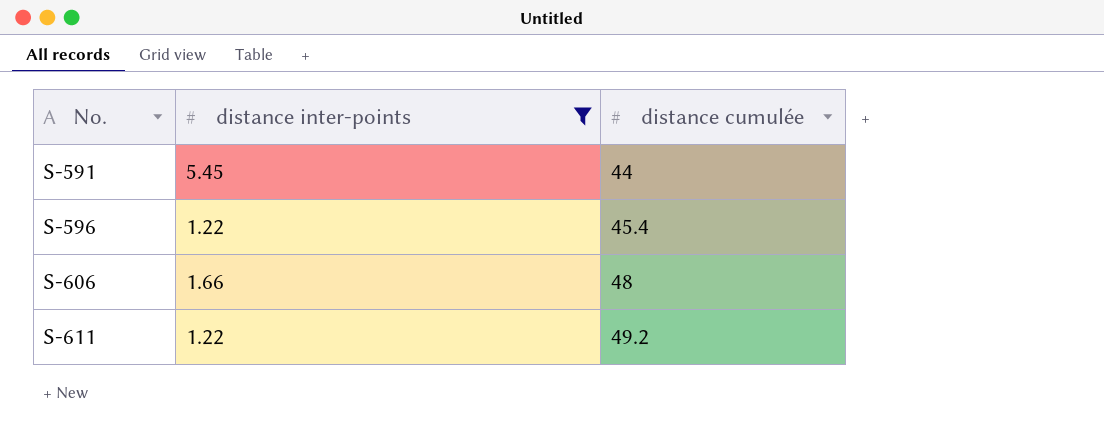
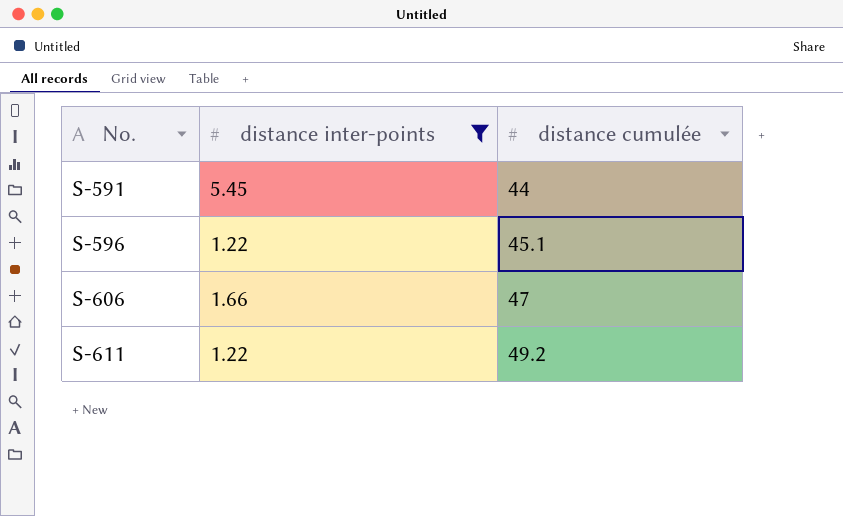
S-596 | distance cumulée: 45.4 -> 45.1
S-606 | distance cumulée: 48 -> 47

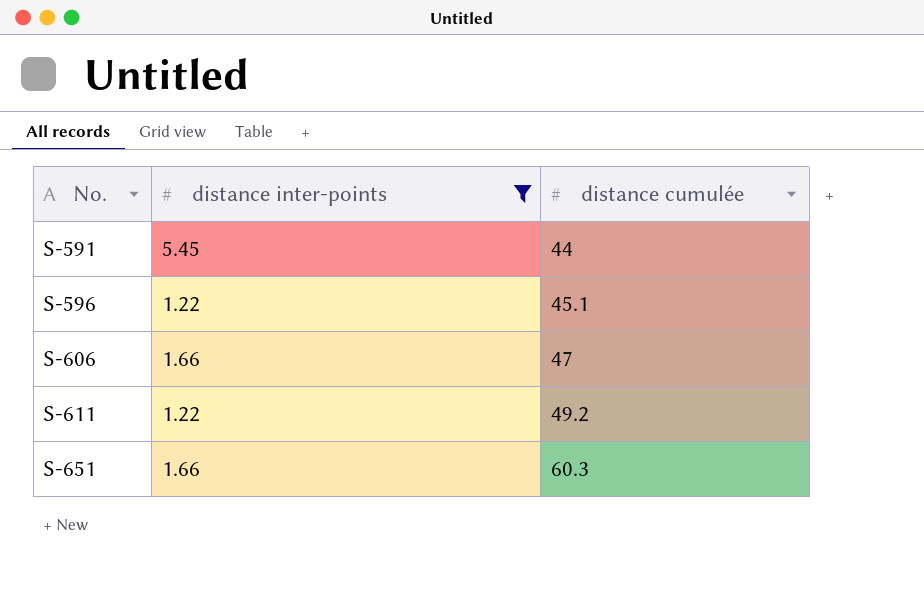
row S-651: none -> 1.66 | 60.3

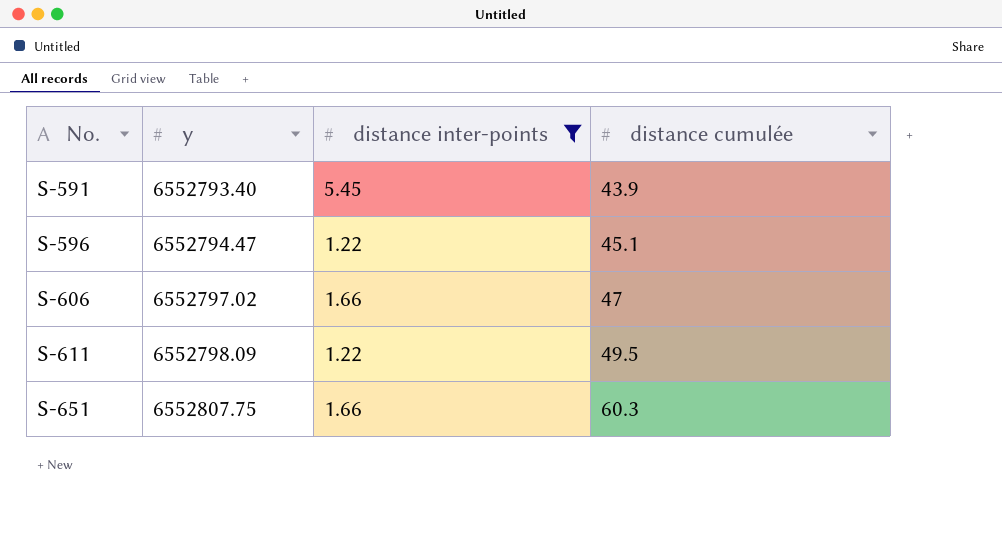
column y | position: none -> 2
S-591 | distance cumulée: 44 -> 43.9
S-611 | distance cumulée: 49.2 -> 49.5

